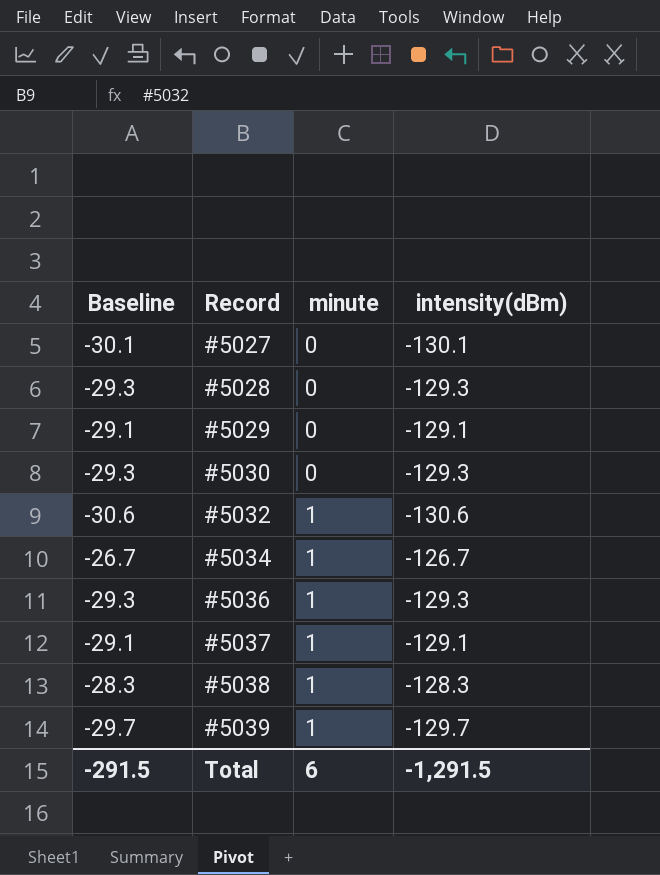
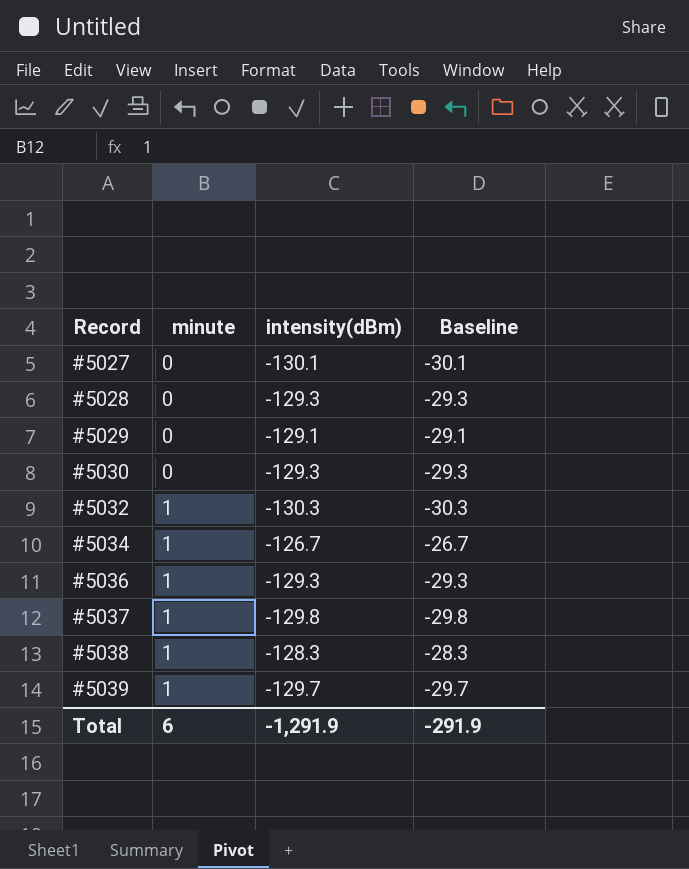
column Baseline | position: 1 -> 4
#5032 | intensity(dBm): -130.6 -> -130.3
#5032 | Baseline: -30.6 -> -30.3
#5037 | intensity(dBm): -129.1 -> -129.8
#5037 | Baseline: -29.1 -> -29.8
Total | intensity(dBm): -1,291.5 -> -1,291.9
Total | Baseline: -291.5 -> -291.9

